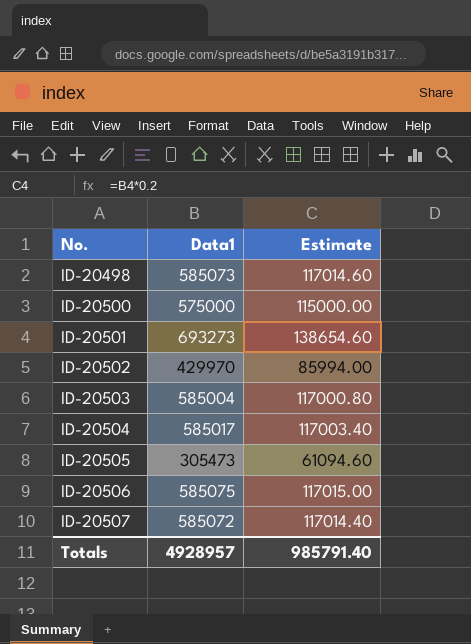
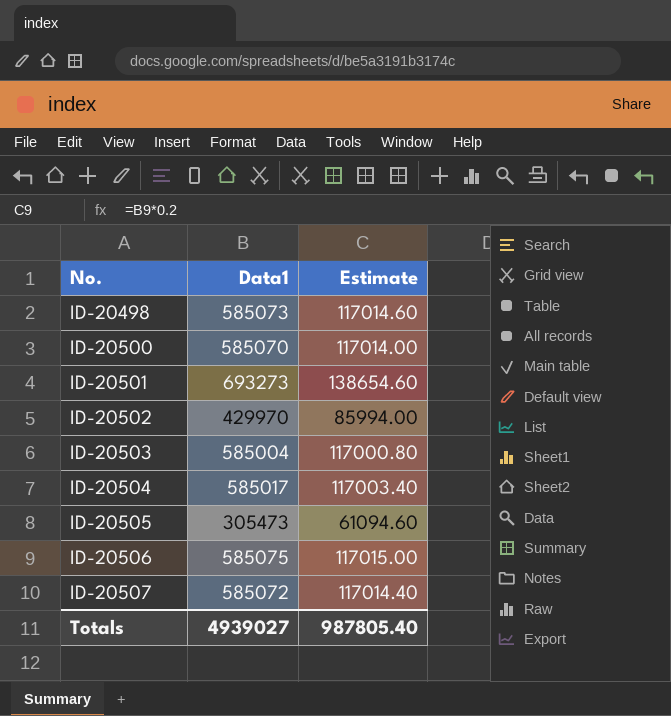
ID-20500 | Data1: 575000 -> 585070
ID-20500 | Estimate: 115000.00 -> 117014.00
Totals | Data1: 4928957 -> 4939027
Totals | Estimate: 985791.40 -> 987805.40

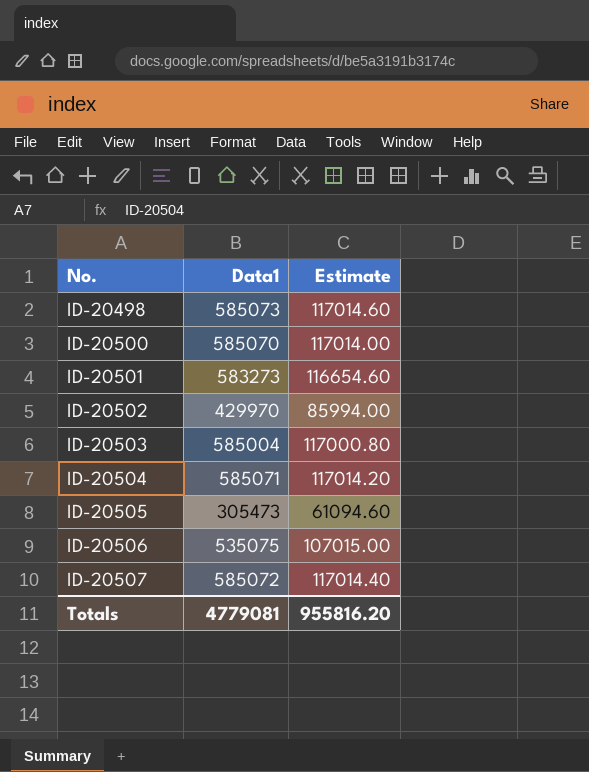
ID-20501 | Data1: 693273 -> 583273
ID-20501 | Estimate: 138654.60 -> 116654.60
ID-20504 | Data1: 585017 -> 585071
ID-20504 | Estimate: 117003.40 -> 117014.20
ID-20506 | Data1: 585075 -> 535075
ID-20506 | Estimate: 117015.00 -> 107015.00
Totals | Data1: 4939027 -> 4779081
Totals | Estimate: 987805.40 -> 955816.20

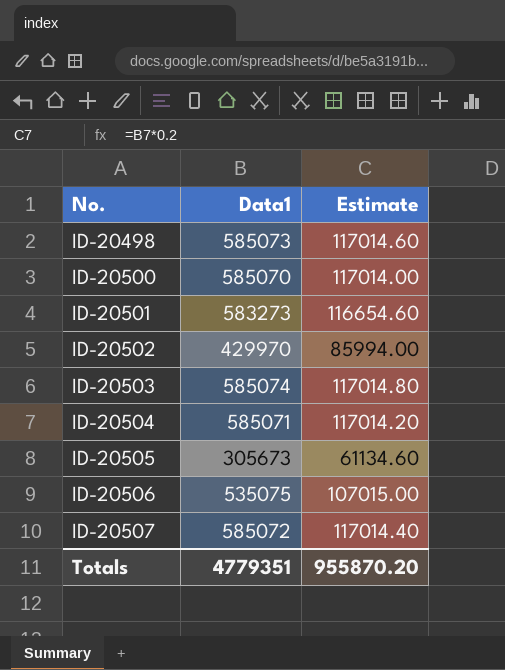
ID-20503 | Data1: 585004 -> 585074
ID-20503 | Estimate: 117000.80 -> 117014.80
ID-20505 | Data1: 305473 -> 305673
ID-20505 | Estimate: 61094.60 -> 61134.60
Totals | Data1: 4779081 -> 4779351
Totals | Estimate: 955816.20 -> 955870.20

